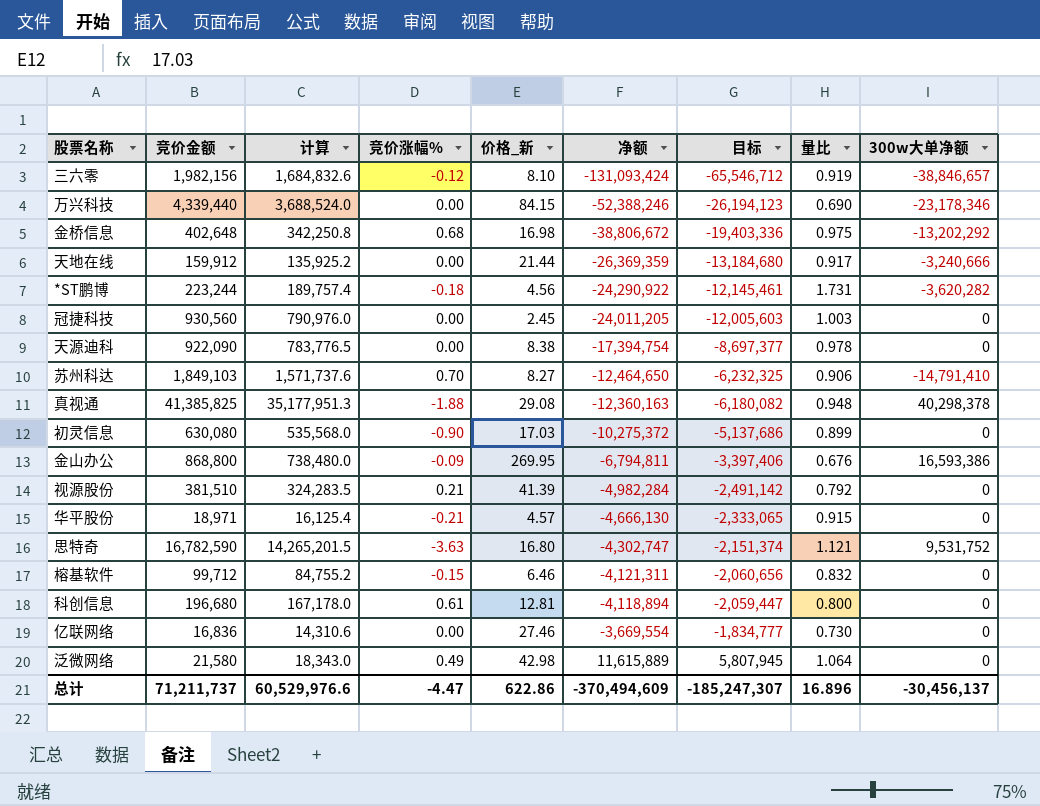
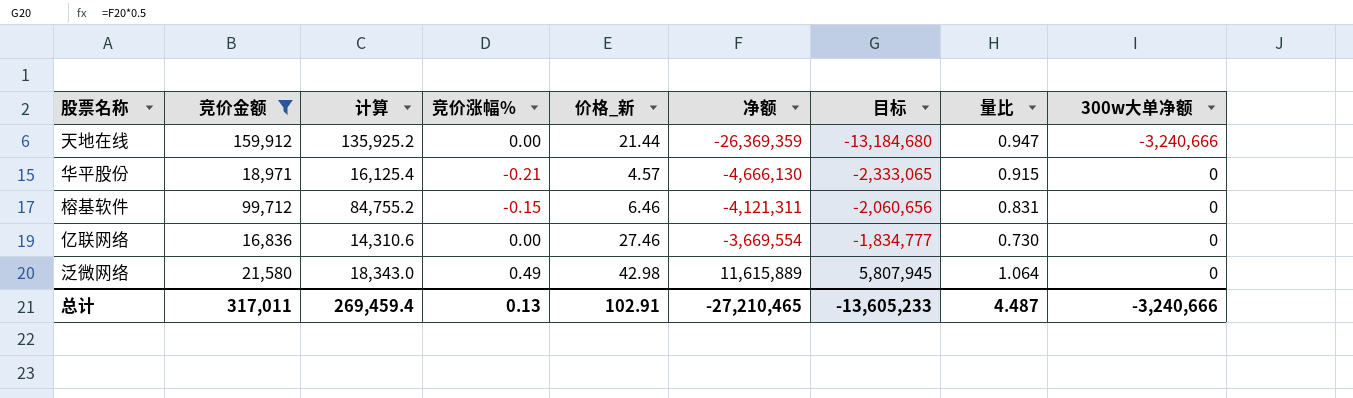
filter: none -> 竞价金额 <= 159,912
天地在线 | 量比: 0.917 -> 0.947
榕基软件 | 量比: 0.832 -> 0.831
总计 | 竞价金额: 71,211,737 -> 317,011
总计 | 计算: 60,529,976.6 -> 269,459.4
总计 | 竞价涨幅%: -4.47 -> 0.13
总计 | 价格_新: 622.86 -> 102.91
总计 | 净额: -370,494,609 -> -27,210,465
总计 | 目标: -185,247,307 -> -13,605,233
总计 | 量比: 16.896 -> 4.487
总计 | 300w大单净额: -30,456,137 -> -3,240,666

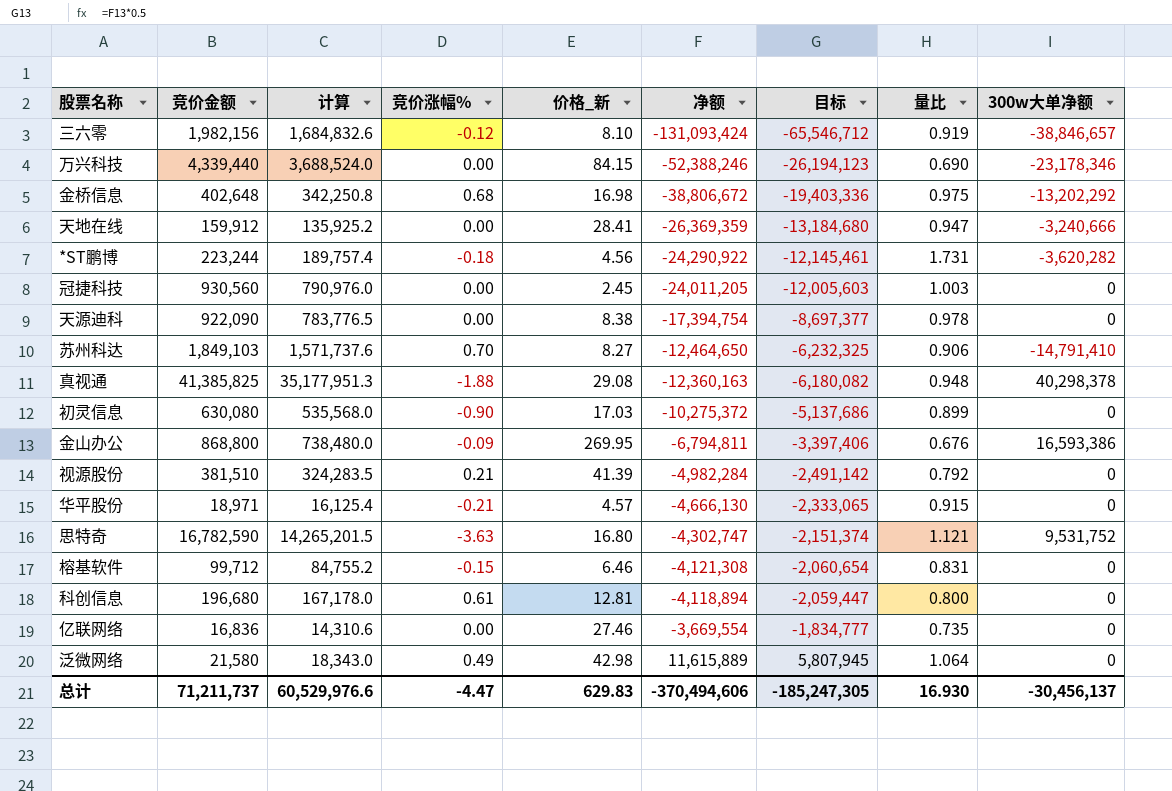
filter: 竞价金额 <= 159,912 -> none
天地在线 | 价格_新: 21.44 -> 28.41
榕基软件 | 净额: -4,121,311 -> -4,121,308
榕基软件 | 目标: -2,060,656 -> -2,060,654
亿联网络 | 量比: 0.730 -> 0.735
总计 | 竞价金额: 317,011 -> 71,211,737
总计 | 计算: 269,459.4 -> 60,529,976.6
总计 | 竞价涨幅%: 0.13 -> -4.47
总计 | 价格_新: 102.91 -> 629.83
总计 | 净额: -27,210,465 -> -370,494,606
总计 | 目标: -13,605,233 -> -185,247,305
总计 | 量比: 4.487 -> 16.930
总计 | 300w大单净额: -3,240,666 -> -30,456,137

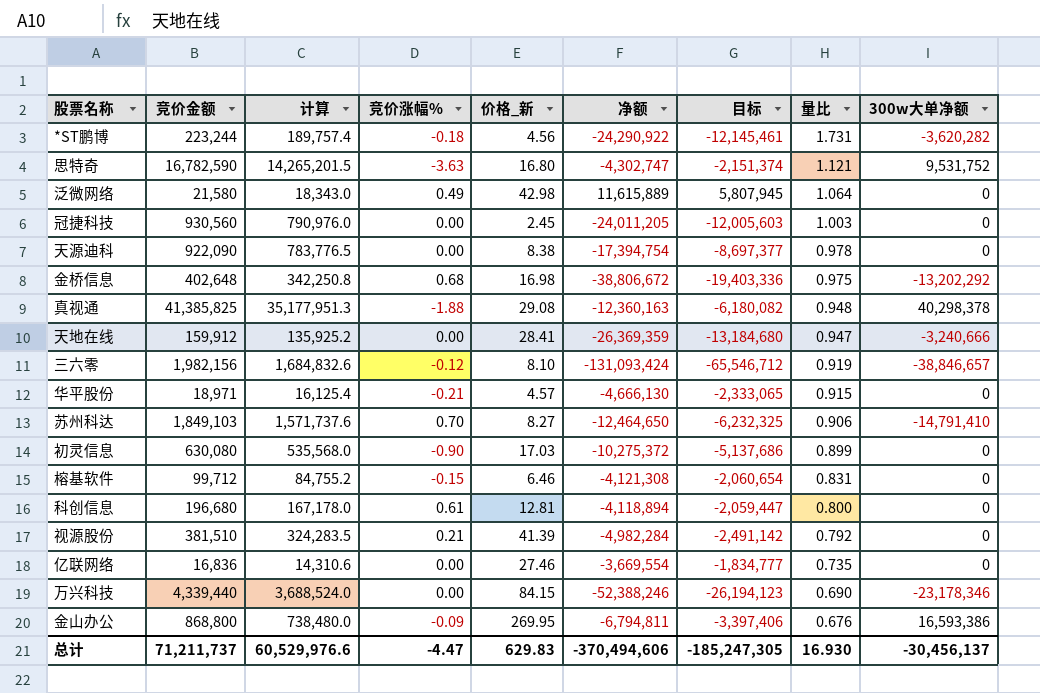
row order: 净额 ascending -> 量比 descending

